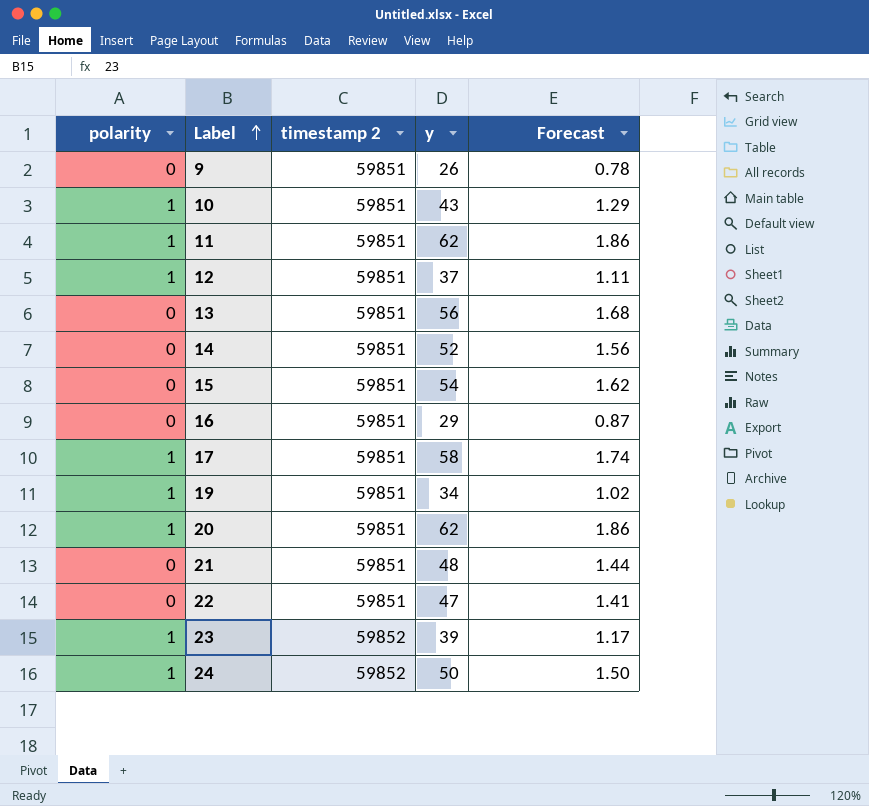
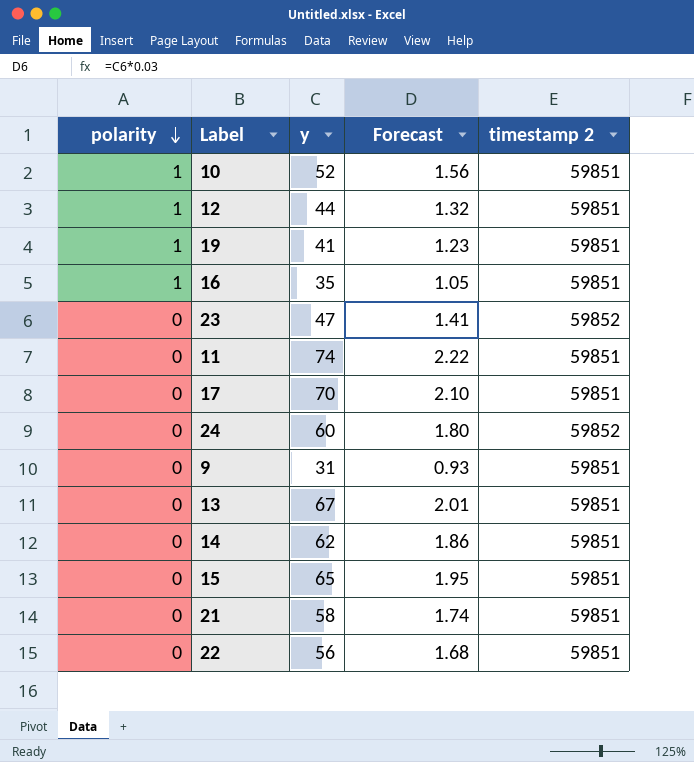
row order: Label ascending -> polarity descending
column timestamp 2 | position: 3 -> 5
row 20: 1 | 59851 | 62 | 1.86 -> none
10 | y: 43 -> 52
10 | Forecast: 1.29 -> 1.56
12 | y: 37 -> 44
12 | Forecast: 1.11 -> 1.32
19 | y: 34 -> 41
19 | Forecast: 1.02 -> 1.23
16 | polarity: 0 -> 1
16 | y: 29 -> 35
16 | Forecast: 0.87 -> 1.05
23 | polarity: 1 -> 0
23 | y: 39 -> 47
23 | Forecast: 1.17 -> 1.41
11 | polarity: 1 -> 0
11 | y: 62 -> 74
11 | Forecast: 1.86 -> 2.22
17 | polarity: 1 -> 0
17 | y: 58 -> 70
17 | Forecast: 1.74 -> 2.10
24 | polarity: 1 -> 0
24 | y: 50 -> 60
24 | Forecast: 1.50 -> 1.80
9 | y: 26 -> 31
9 | Forecast: 0.78 -> 0.93
13 | y: 56 -> 67
13 | Forecast: 1.68 -> 2.01
14 | y: 52 -> 62
14 | Forecast: 1.56 -> 1.86
15 | y: 54 -> 65
15 | Forecast: 1.62 -> 1.95
21 | y: 48 -> 58
21 | Forecast: 1.44 -> 1.74
22 | y: 47 -> 56
22 | Forecast: 1.41 -> 1.68

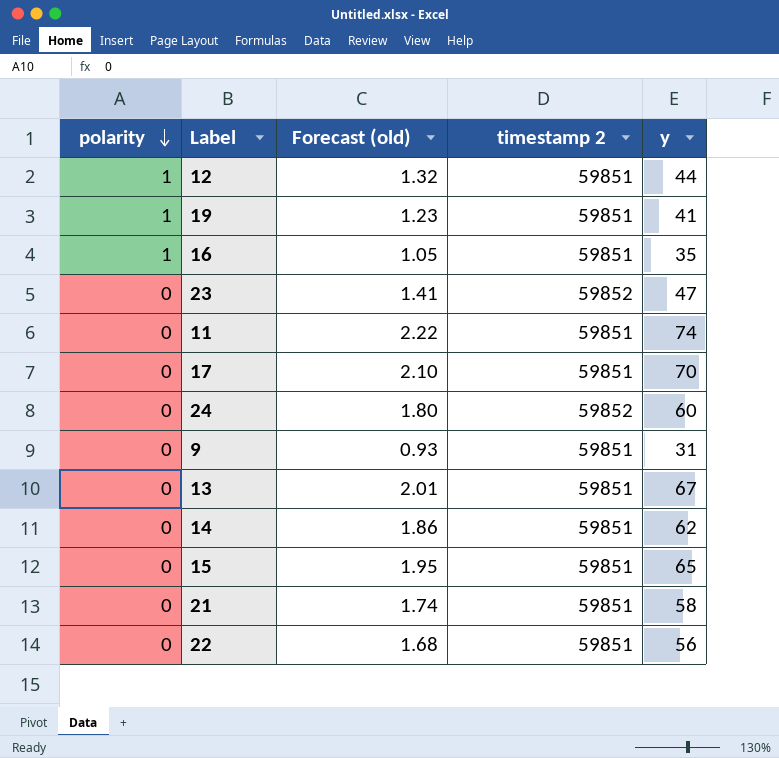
column name: Forecast -> Forecast (old)
column y | position: 3 -> 5
row 10: 1 | 52 | 1.56 | 59851 -> none

